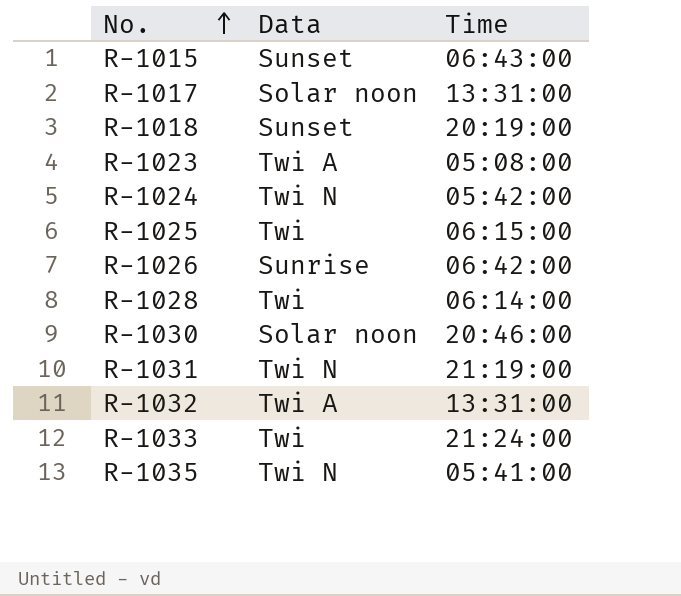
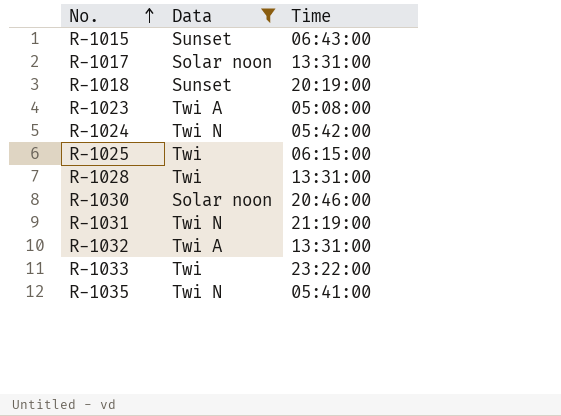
filter: none -> Data != Sunrise
R-1028 | Time: 06:14:00 -> 13:31:00
R-1033 | Time: 21:24:00 -> 23:22:00

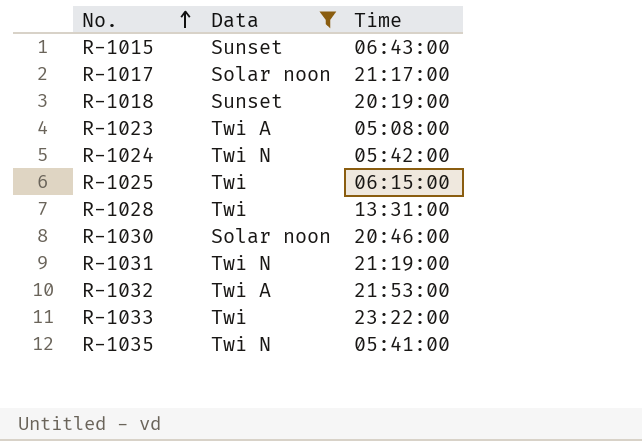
R-1017 | Time: 13:31:00 -> 21:17:00
R-1032 | Time: 13:31:00 -> 21:53:00

